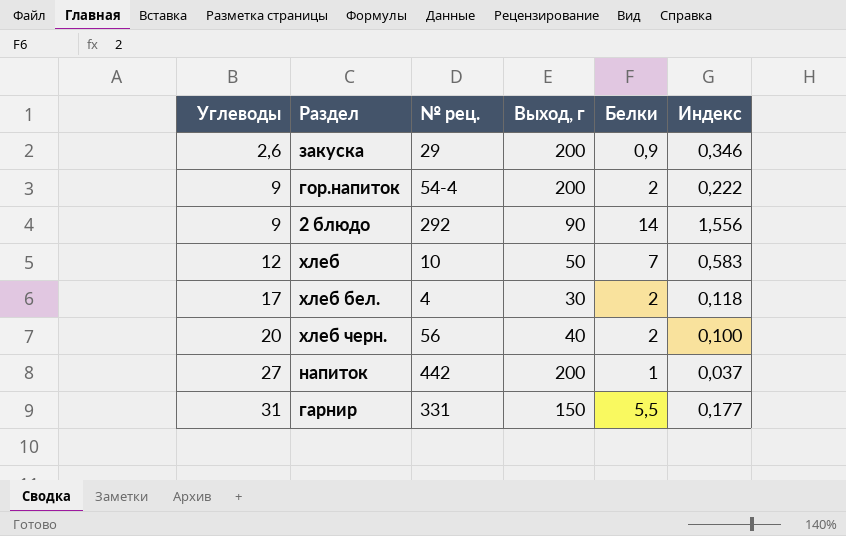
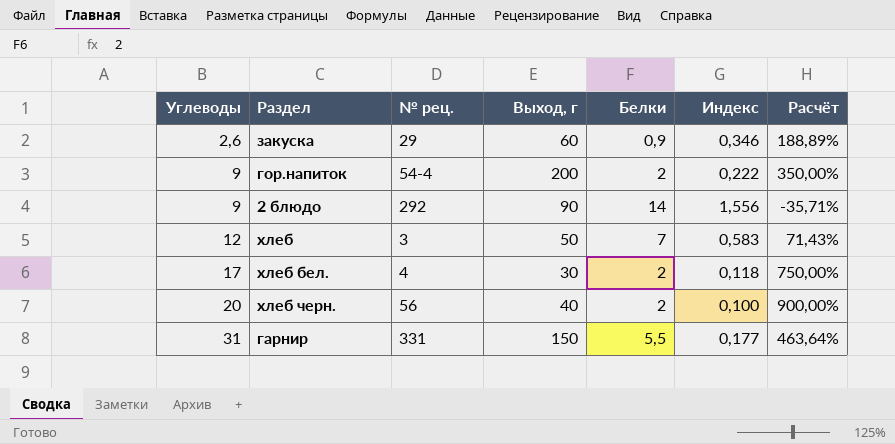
column Расчёт | formula: none -> ([Углеводы] - [Белки]) / [Белки]
row напиток: 27 | 442 | 200 | 1 | 0,037 -> none
закуска | Выход, г: 200 -> 60
хлеб | № рец.: 10 -> 3

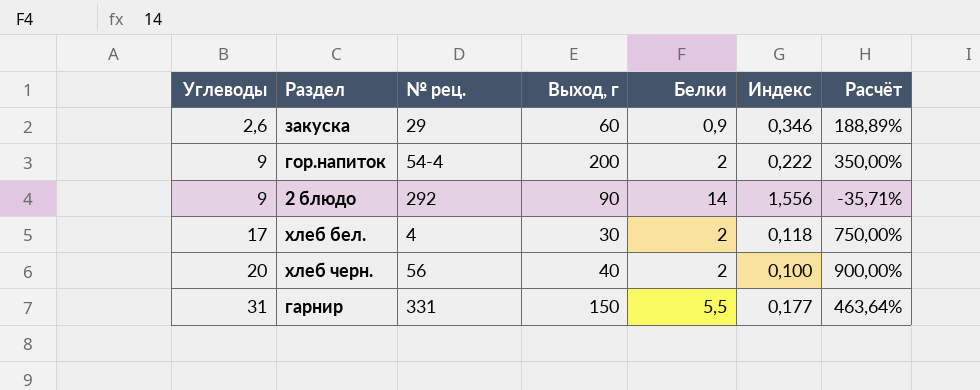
row хлеб: 12 | 3 | 50 | 7 | 0,583 | 71,43% -> none

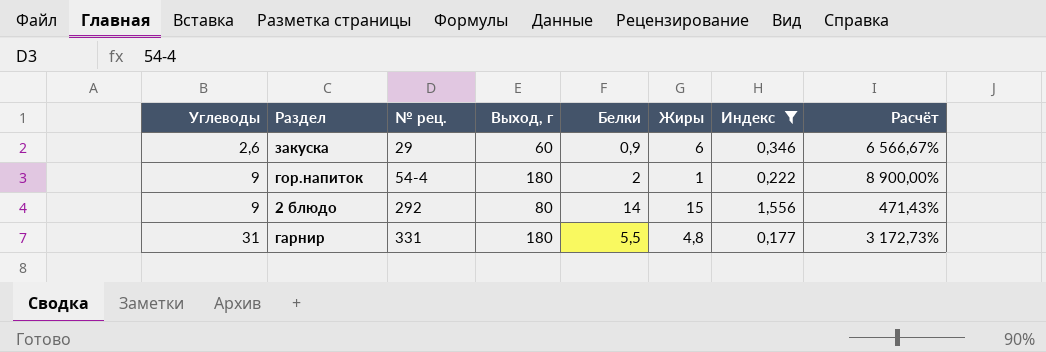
filter: none -> Индекс >= 0,177
column Жиры | position: none -> 6
column Расчёт | formula: ([Углеводы] - [Белки]) / [Белки] -> ([Выход, г] - [Белки]) / [Белки]
гор.напиток | Выход, г: 200 -> 180
2 блюдо | Выход, г: 90 -> 80
гарнир | Выход, г: 150 -> 180

